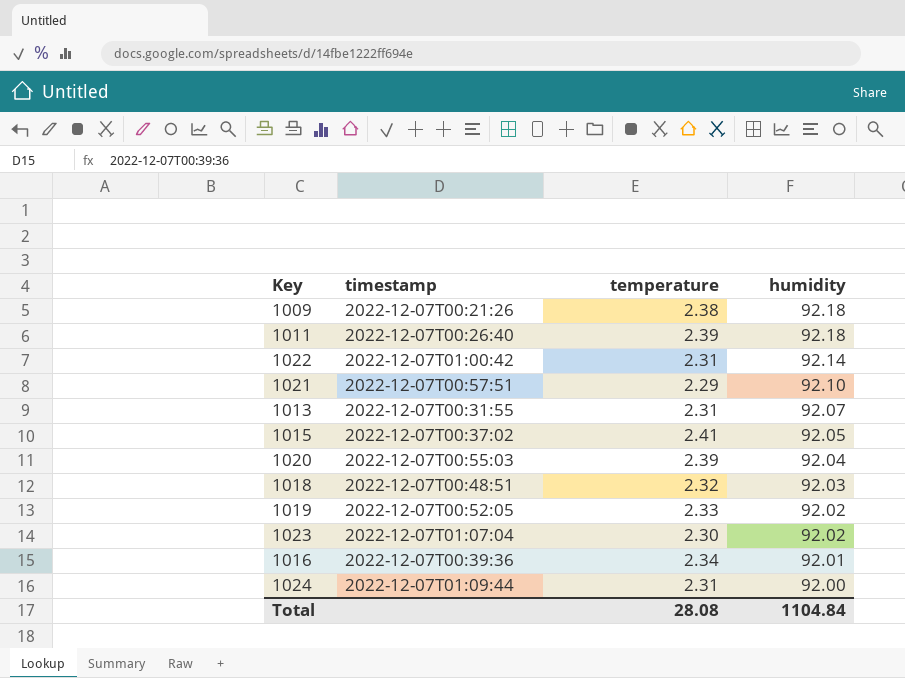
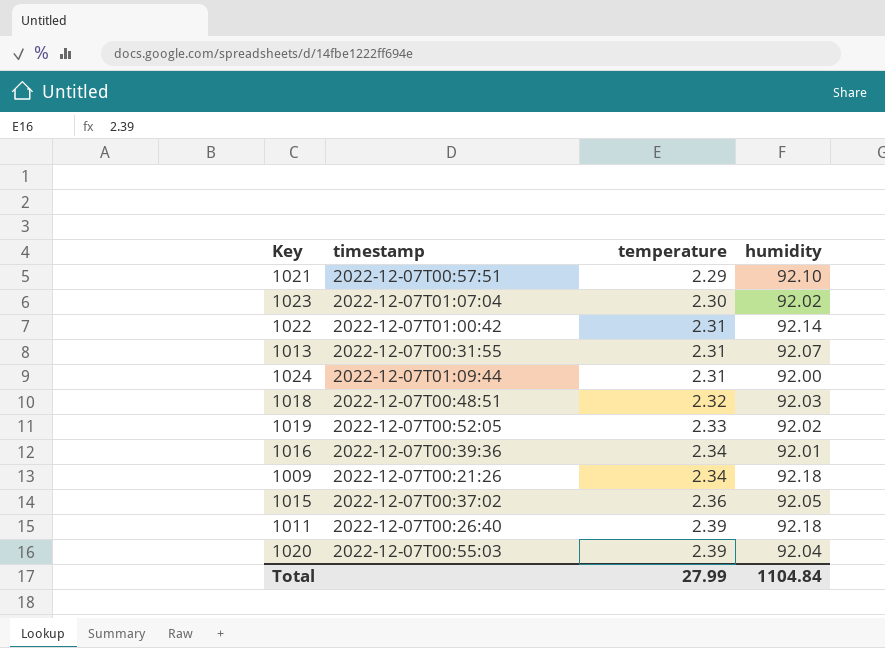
row order: humidity descending -> temperature ascending
1009 | temperature: 2.38 -> 2.34
1015 | temperature: 2.41 -> 2.36
Total | temperature: 28.08 -> 27.99

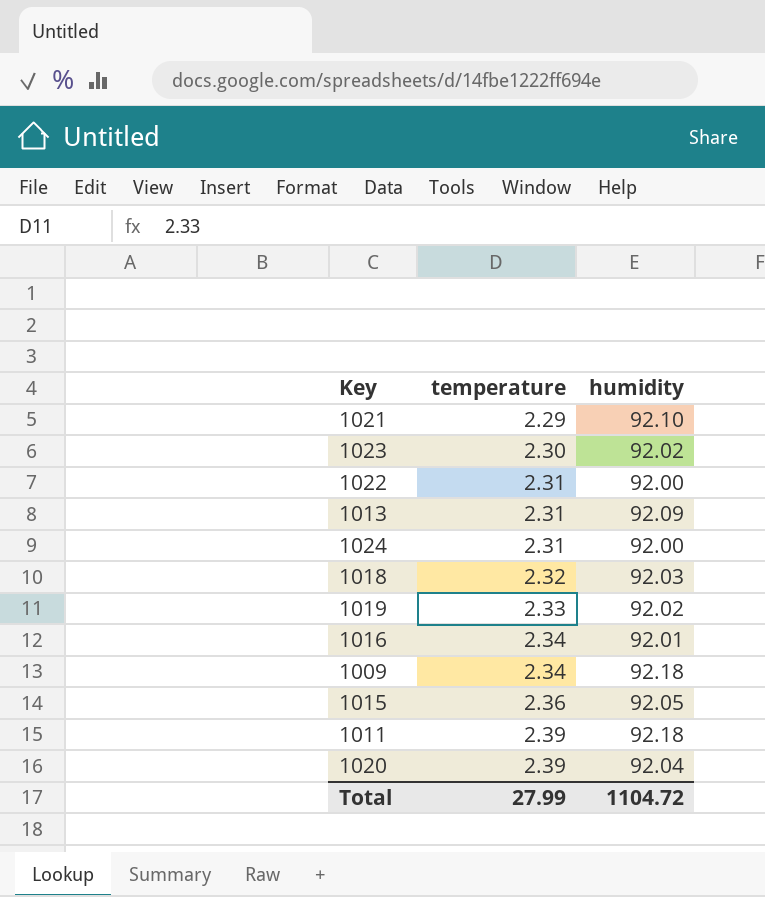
column timestamp | position: 2 -> none
1022 | humidity: 92.14 -> 92.00
1013 | humidity: 92.07 -> 92.09
Total | humidity: 1104.84 -> 1104.72

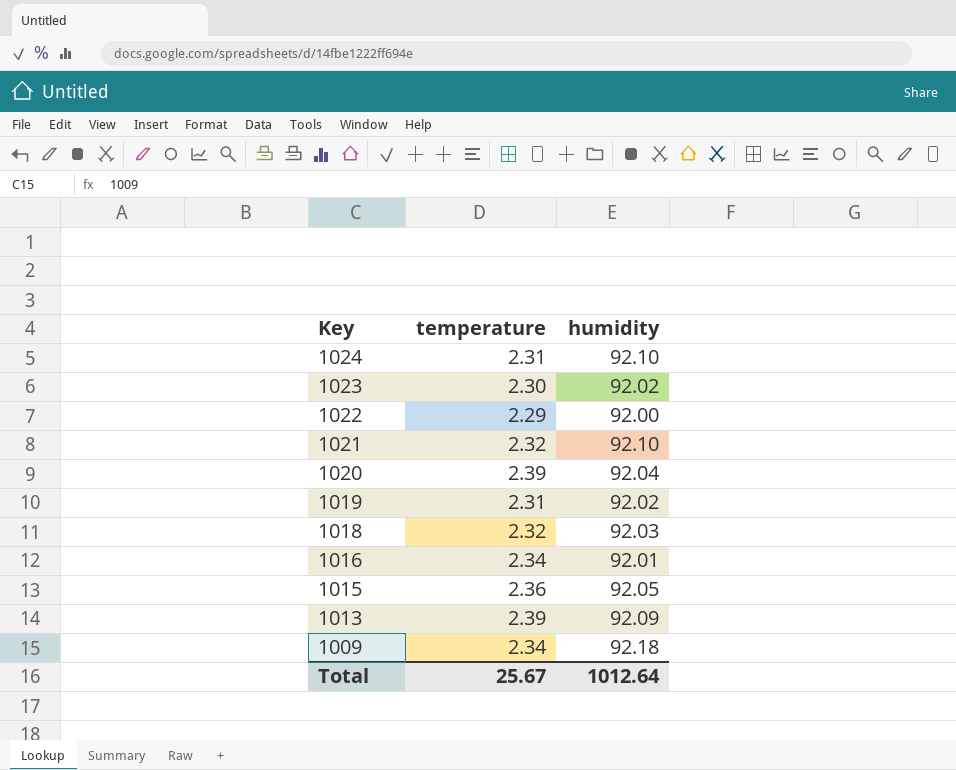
row order: temperature ascending -> Key descending
row 1011: 2.39 | 92.18 -> none
1024 | humidity: 92.00 -> 92.10
1022 | temperature: 2.31 -> 2.29
1021 | temperature: 2.29 -> 2.32
1019 | temperature: 2.33 -> 2.31
1013 | temperature: 2.31 -> 2.39
Total | temperature: 27.99 -> 25.67
Total | humidity: 1104.72 -> 1012.64

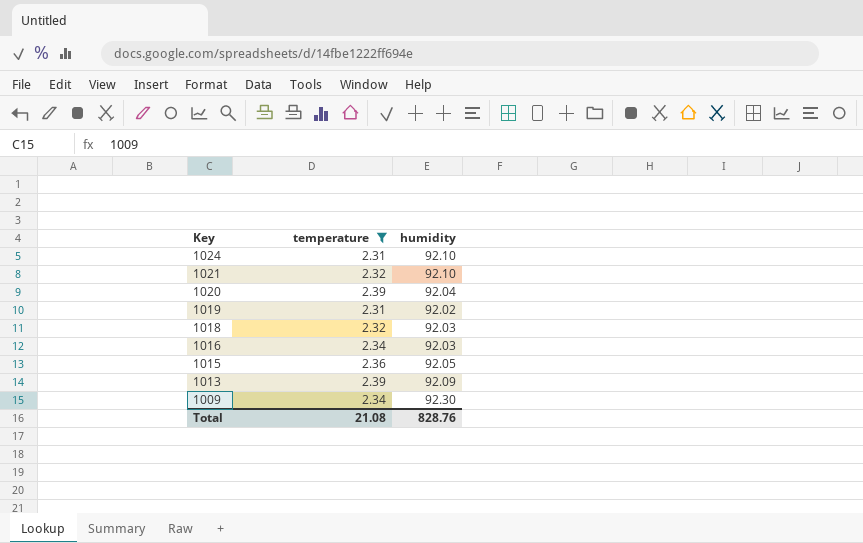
filter: none -> temperature >= 2.31
1016 | humidity: 92.01 -> 92.03
1009 | humidity: 92.18 -> 92.30
Total | temperature: 25.67 -> 21.08
Total | humidity: 1012.64 -> 828.76

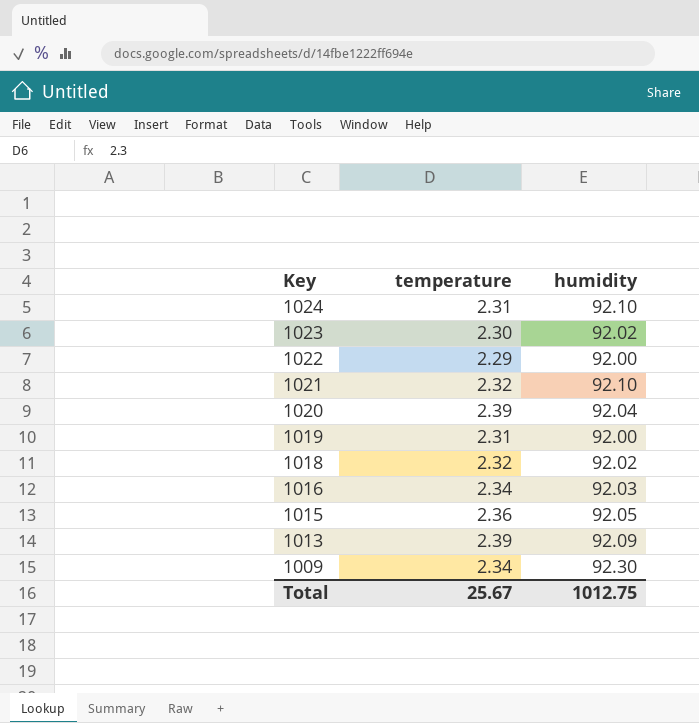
filter: temperature >= 2.31 -> none
1019 | humidity: 92.02 -> 92.00
1018 | humidity: 92.03 -> 92.02
Total | temperature: 21.08 -> 25.67
Total | humidity: 828.76 -> 1012.75

